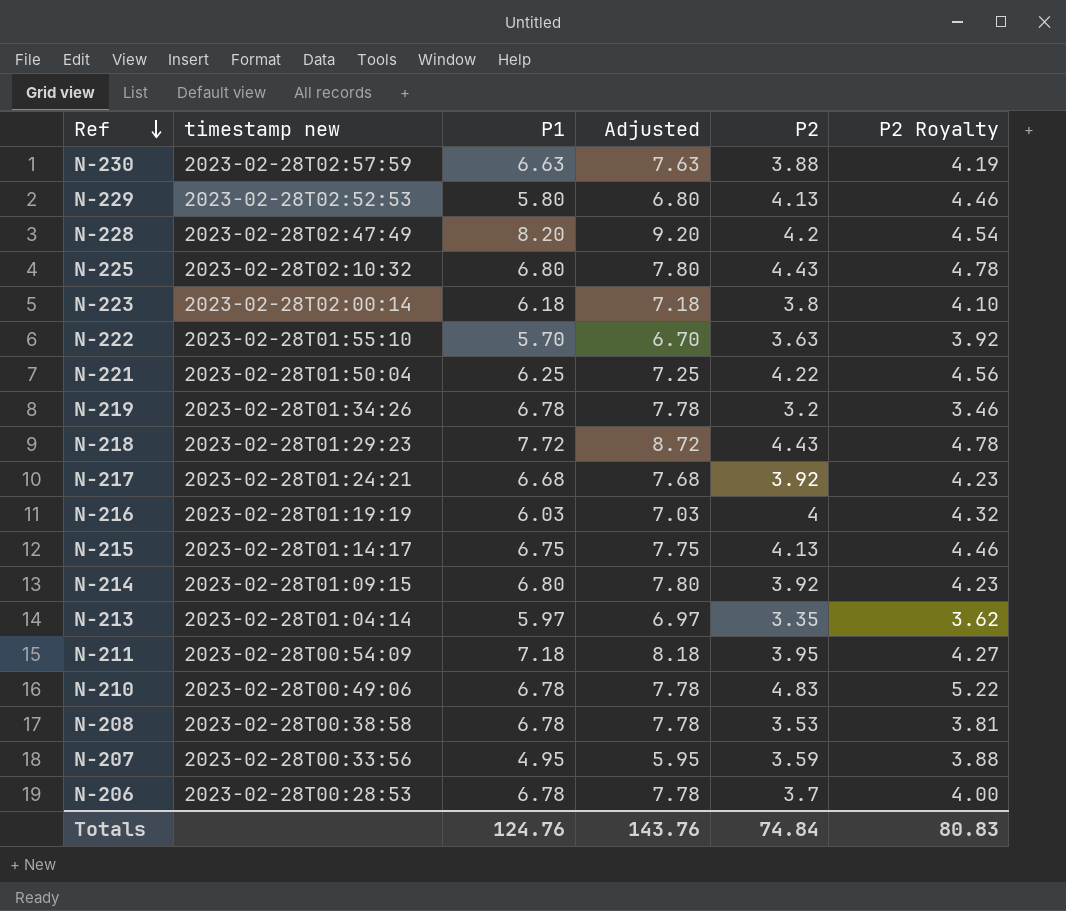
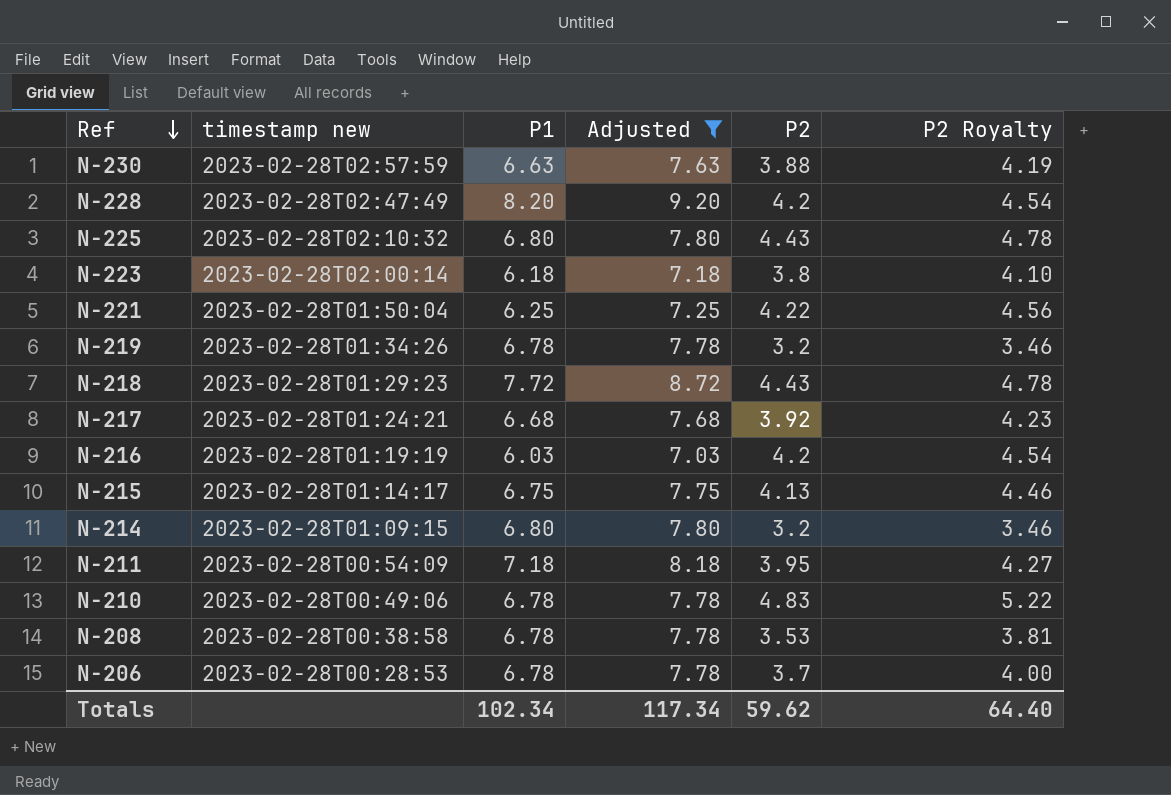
filter: none -> Adjusted >= 7.03
N-216 | P2: 4 -> 4.2
N-216 | P2 Royalty: 4.32 -> 4.54
N-214 | P2: 3.92 -> 3.2
N-214 | P2 Royalty: 4.23 -> 3.46
Totals | P1: 124.76 -> 102.34
Totals | Adjusted: 143.76 -> 117.34
Totals | P2: 74.84 -> 59.62
Totals | P2 Royalty: 80.83 -> 64.40

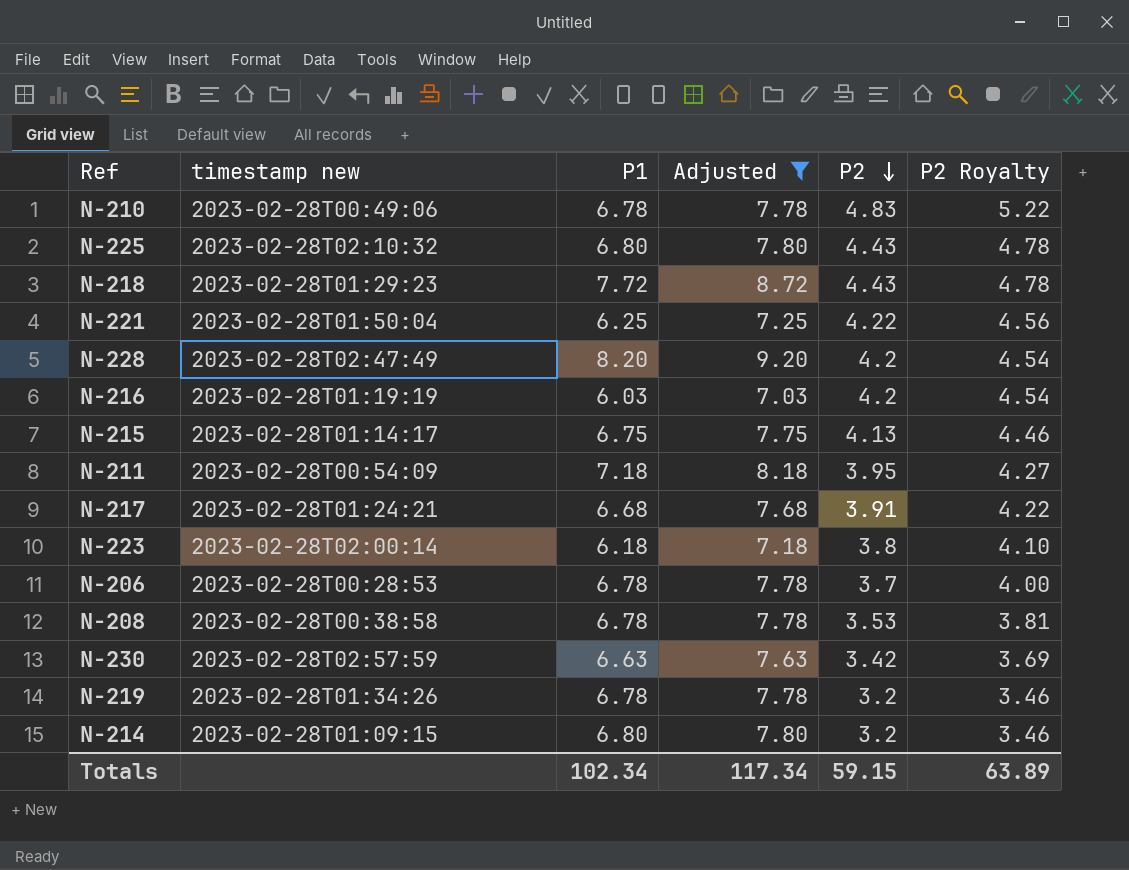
row order: Ref descending -> P2 descending
N-217 | P2: 3.92 -> 3.91
N-217 | P2 Royalty: 4.23 -> 4.22
N-230 | P2: 3.88 -> 3.42
N-230 | P2 Royalty: 4.19 -> 3.69
Totals | P2: 59.62 -> 59.15
Totals | P2 Royalty: 64.40 -> 63.89

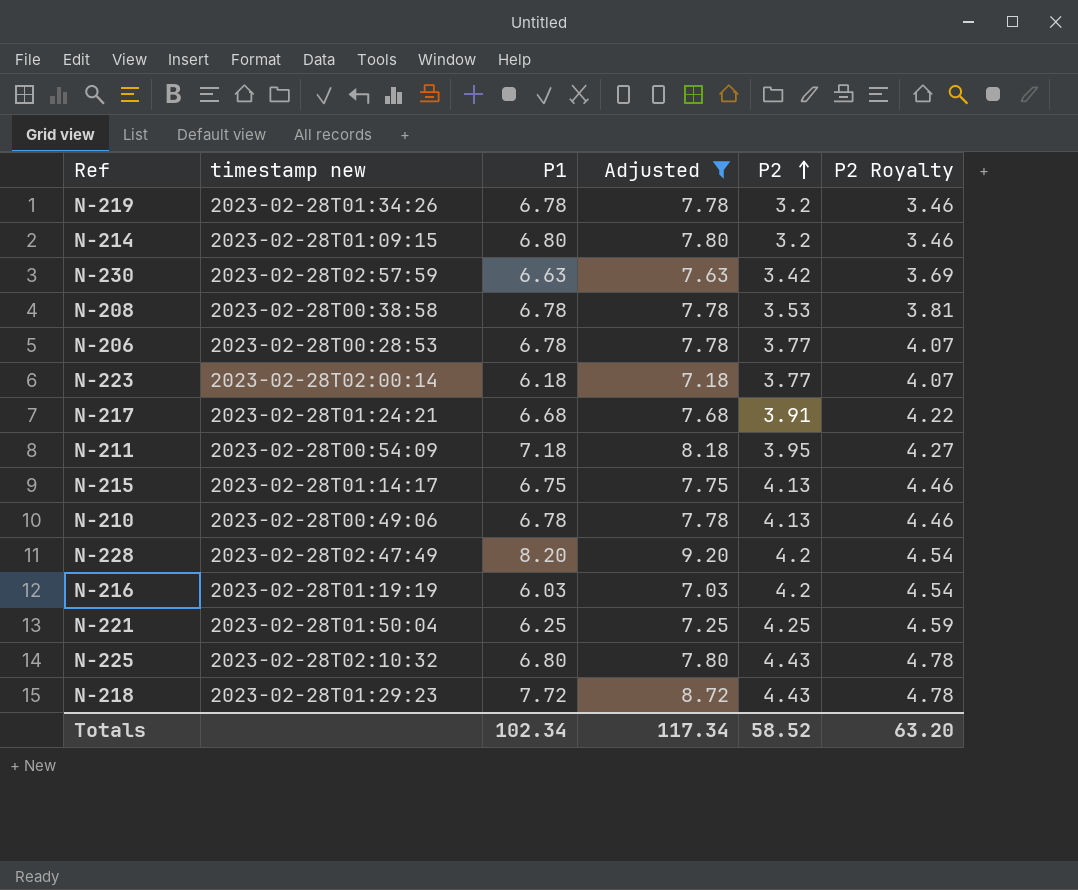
row order: P2 descending -> P2 ascending
N-206 | P2: 3.7 -> 3.77
N-206 | P2 Royalty: 4.00 -> 4.07
N-223 | P2: 3.8 -> 3.77
N-223 | P2 Royalty: 4.10 -> 4.07
N-210 | P2: 4.83 -> 4.13
N-210 | P2 Royalty: 5.22 -> 4.46
N-221 | P2: 4.22 -> 4.25
N-221 | P2 Royalty: 4.56 -> 4.59
Totals | P2: 59.15 -> 58.52
Totals | P2 Royalty: 63.89 -> 63.20

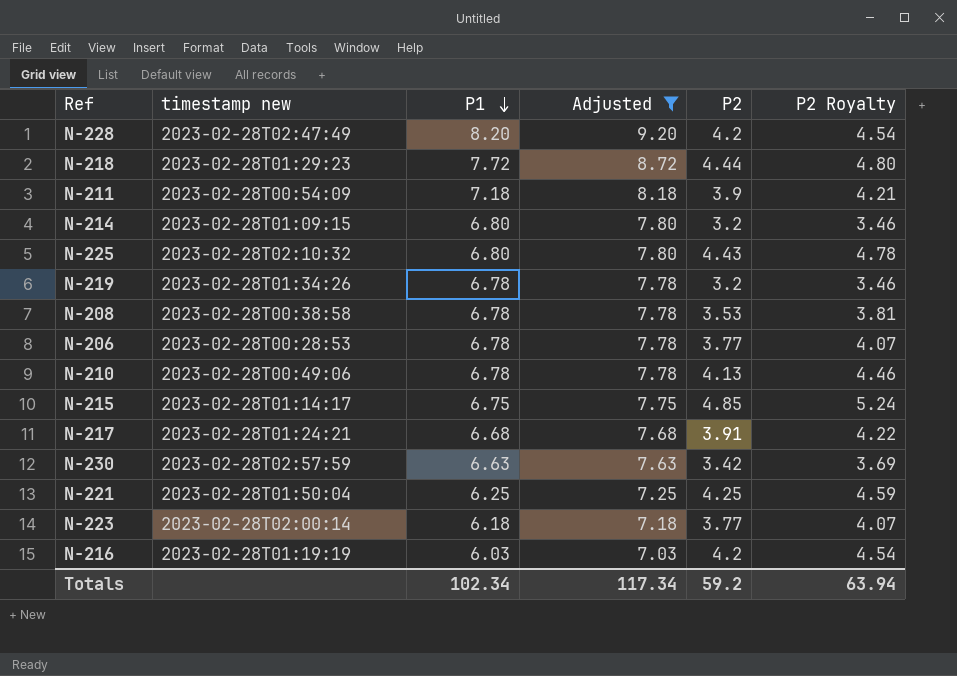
row order: P2 ascending -> P1 descending
N-218 | P2: 4.43 -> 4.44
N-218 | P2 Royalty: 4.78 -> 4.80
N-211 | P2: 3.95 -> 3.9
N-211 | P2 Royalty: 4.27 -> 4.21
N-215 | P2: 4.13 -> 4.85
N-215 | P2 Royalty: 4.46 -> 5.24
Totals | P2: 58.52 -> 59.2
Totals | P2 Royalty: 63.20 -> 63.94

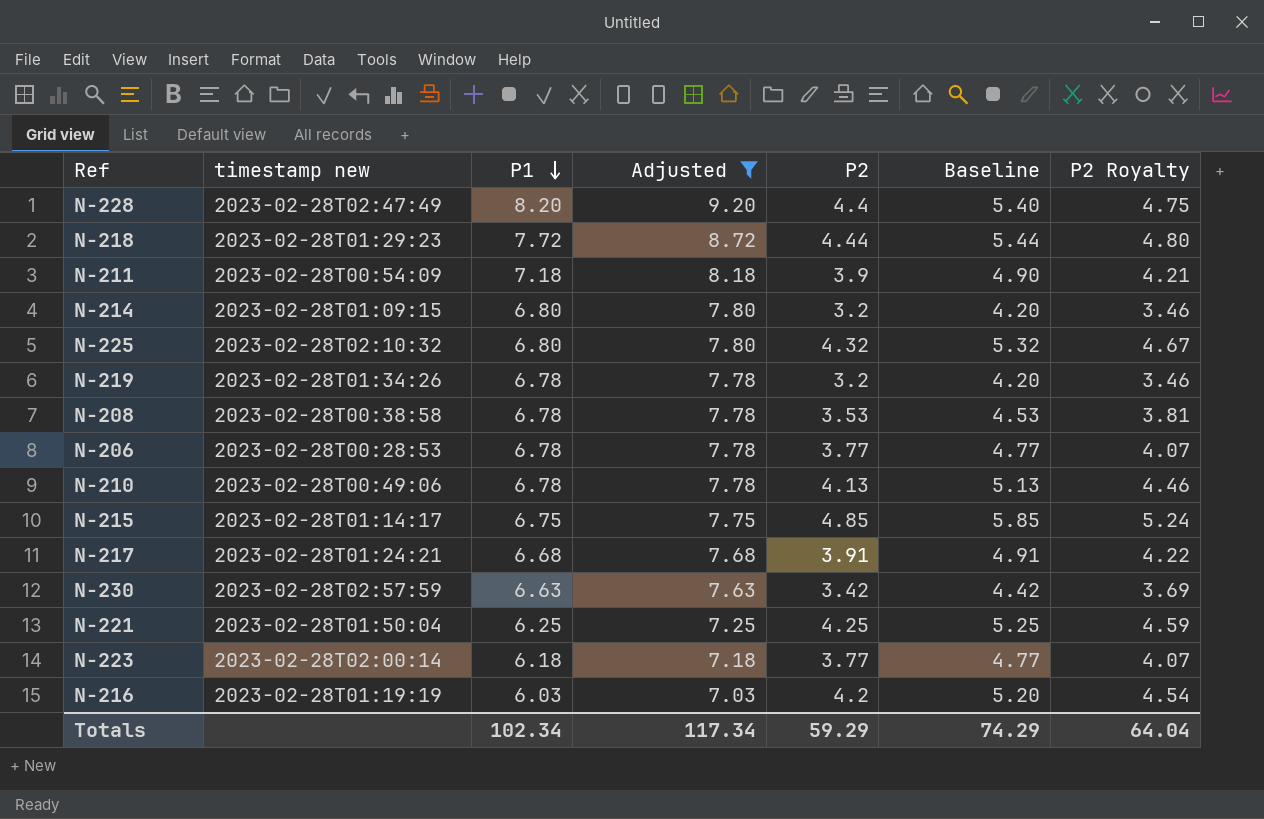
column Baseline | formula: none -> [P2] + 1
N-228 | P2: 4.2 -> 4.4
N-228 | P2 Royalty: 4.54 -> 4.75
N-225 | P2: 4.43 -> 4.32
N-225 | P2 Royalty: 4.78 -> 4.67
Totals | P2: 59.2 -> 59.29
Totals | P2 Royalty: 63.94 -> 64.04

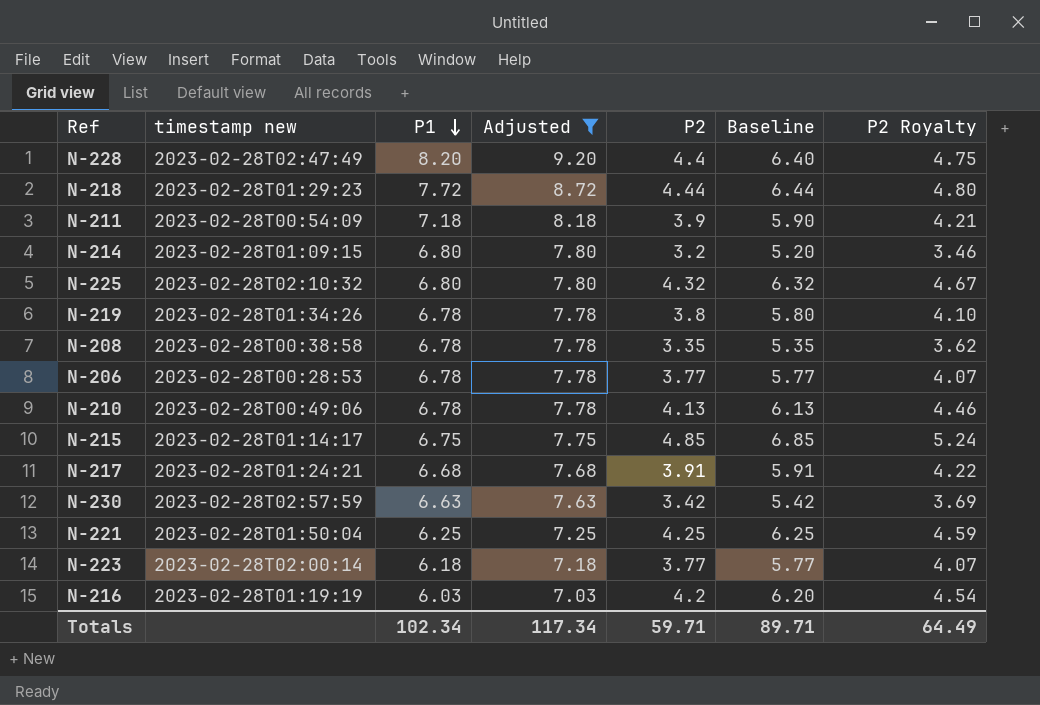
column Baseline | formula: [P2] + 1 -> [P2] + 2
N-219 | P2: 3.2 -> 3.8
N-219 | P2 Royalty: 3.46 -> 4.10
N-208 | P2: 3.53 -> 3.35
N-208 | P2 Royalty: 3.81 -> 3.62
Totals | P2: 59.29 -> 59.71
Totals | Baseline: 74.29 -> 89.71
Totals | P2 Royalty: 64.04 -> 64.49

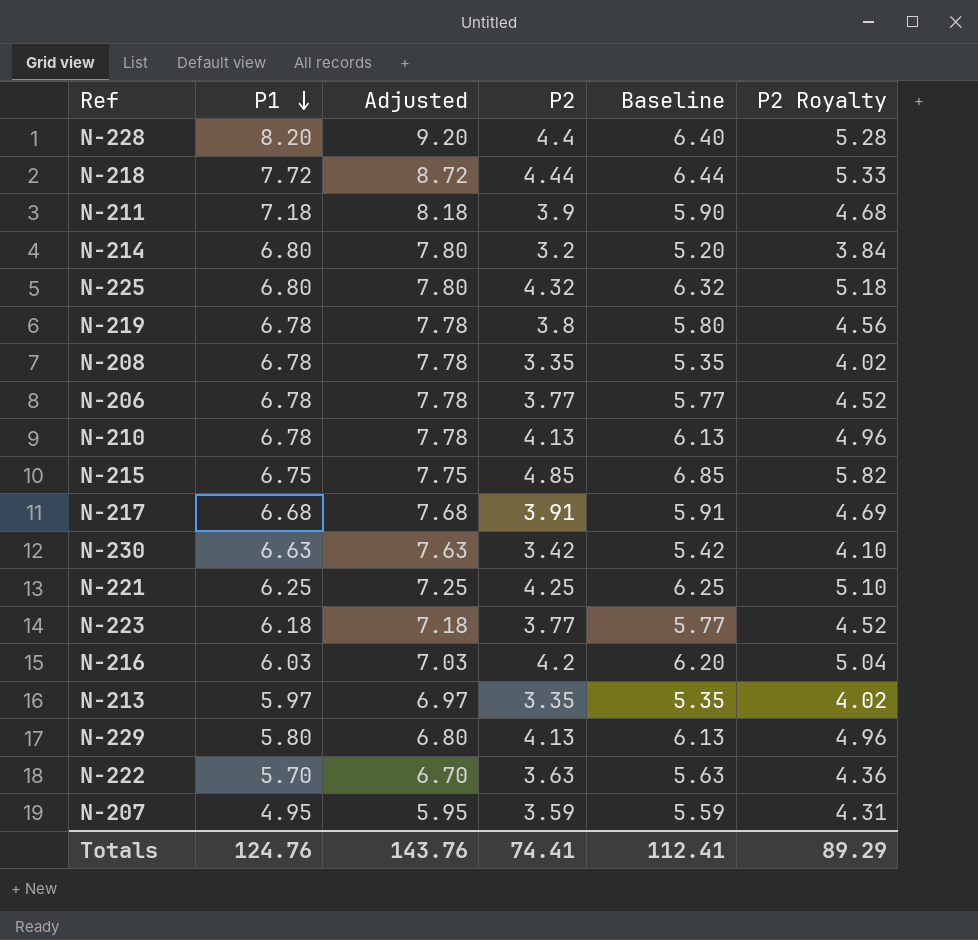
filter: Adjusted >= 7.03 -> none
column timestamp new | position: 2 -> none
column P2 Royalty | formula: [P2] * 1.08 -> [P2] * 1.2
Totals | P1: 102.34 -> 124.76
Totals | Adjusted: 117.34 -> 143.76
Totals | P2: 59.71 -> 74.41
Totals | Baseline: 89.71 -> 112.41
Totals | P2 Royalty: 64.49 -> 89.29

